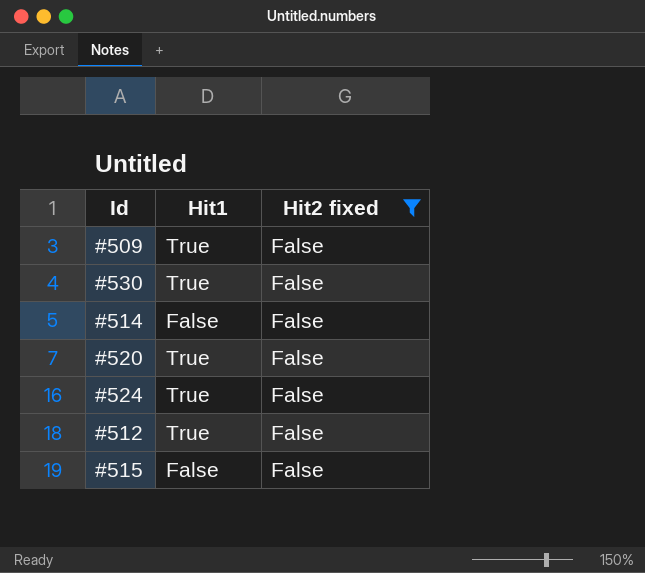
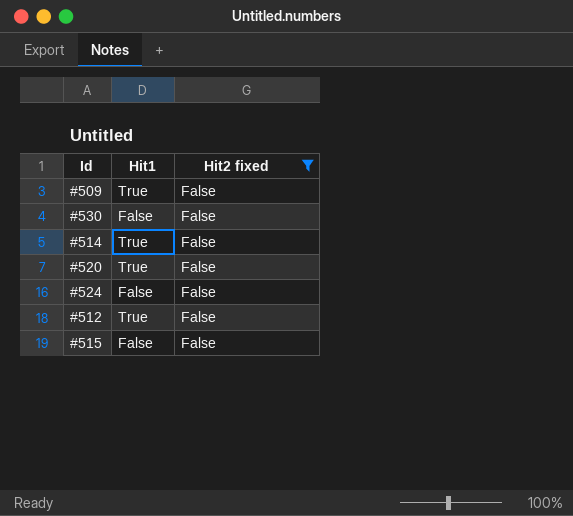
#530 | Hit1: True -> False
#514 | Hit1: False -> True
#524 | Hit1: True -> False

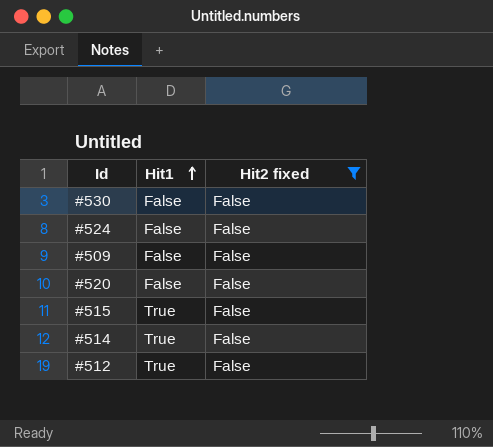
row order: none -> Hit1 ascending
#509 | Hit1: True -> False
#520 | Hit1: True -> False
#515 | Hit1: False -> True

